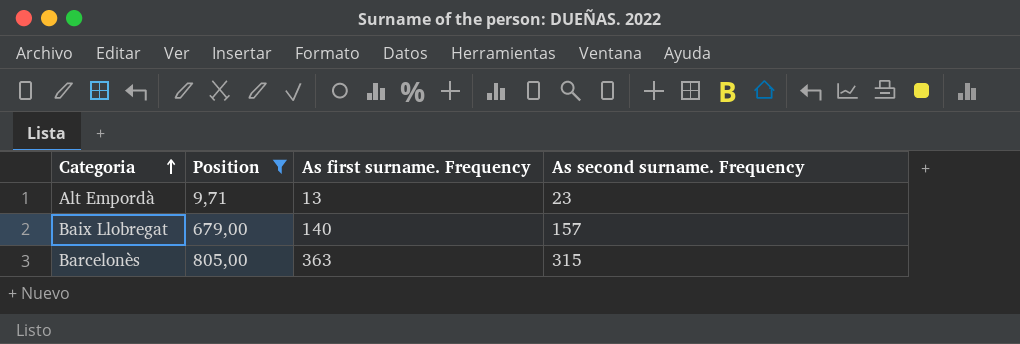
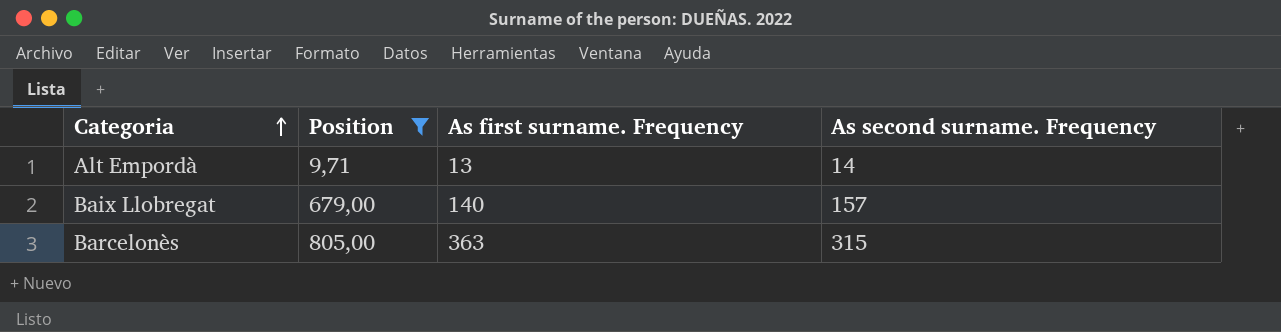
Alt Empordà | As second surname. Frequency: 23 -> 14

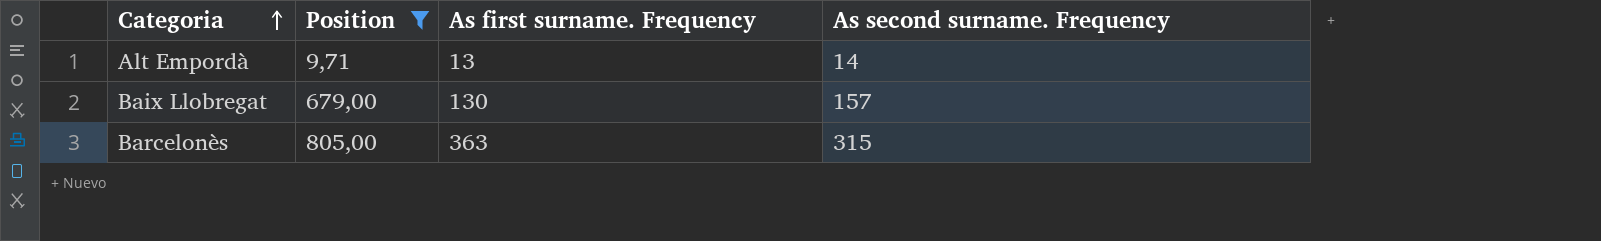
Baix Llobregat | As first surname. Frequency: 140 -> 130

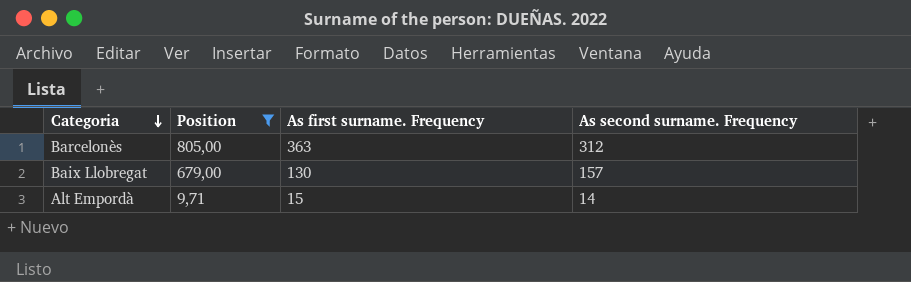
row order: Categoria ascending -> Categoria descending
Barcelonès | As second surname. Frequency: 315 -> 312
Alt Empordà | As first surname. Frequency: 13 -> 15

